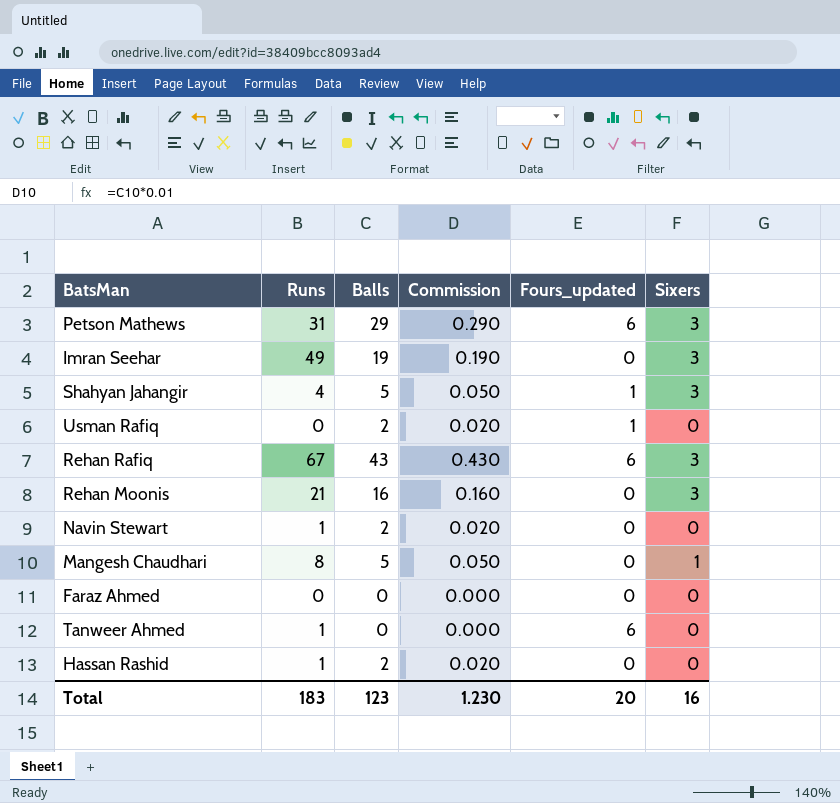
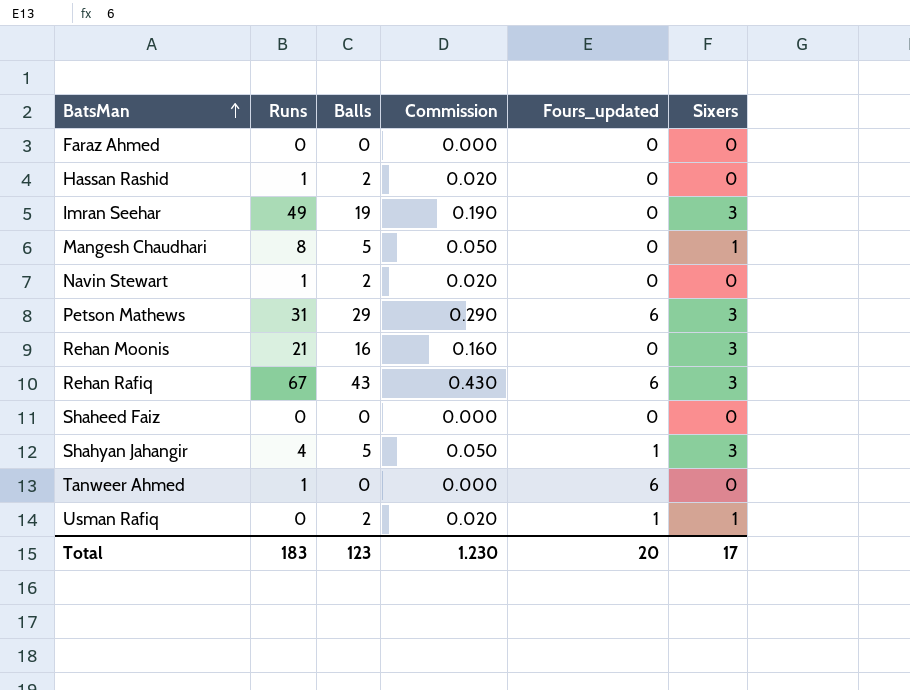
row order: none -> BatsMan ascending
row Shaheed Faiz: none -> 0 | 0 | 0.000 | 0 | 0
Usman Rafiq | Sixers: 0 -> 1
Total | Sixers: 16 -> 17

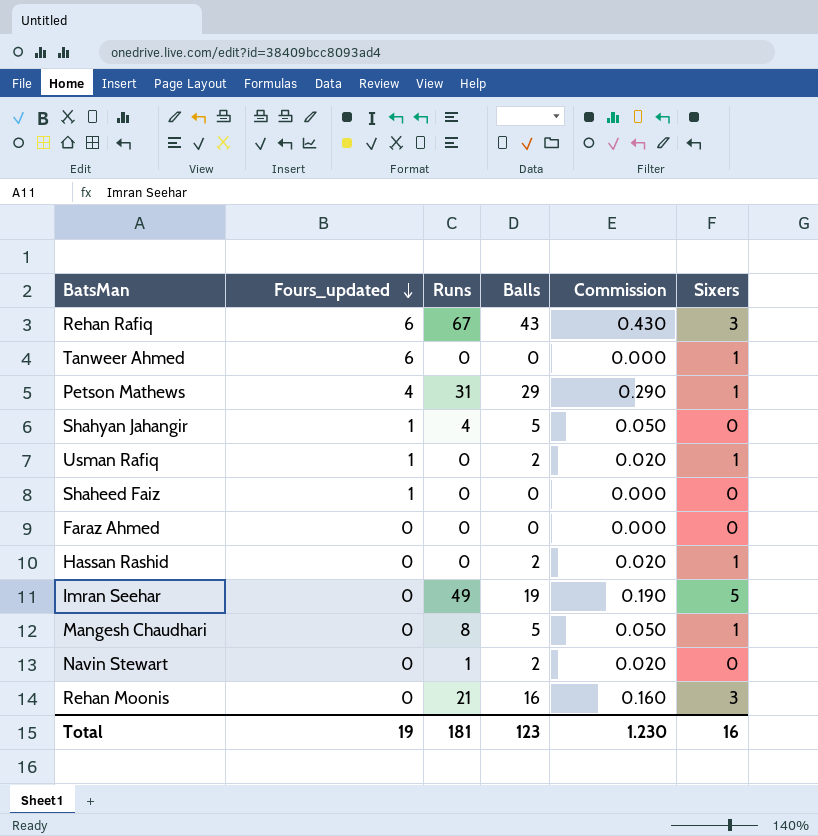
row order: BatsMan ascending -> Fours_updated descending
column Fours_updated | position: 5 -> 2
Tanweer Ahmed | Runs: 1 -> 0
Tanweer Ahmed | Sixers: 0 -> 1
Petson Mathews | Fours_updated: 6 -> 4
Petson Mathews | Sixers: 3 -> 1
Shahyan Jahangir | Sixers: 3 -> 0
Shaheed Faiz | Fours_updated: 0 -> 1
Hassan Rashid | Runs: 1 -> 0
Hassan Rashid | Sixers: 0 -> 1
Imran Seehar | Sixers: 3 -> 5
Total | Fours_updated: 20 -> 19
Total | Runs: 183 -> 181
Total | Sixers: 17 -> 16

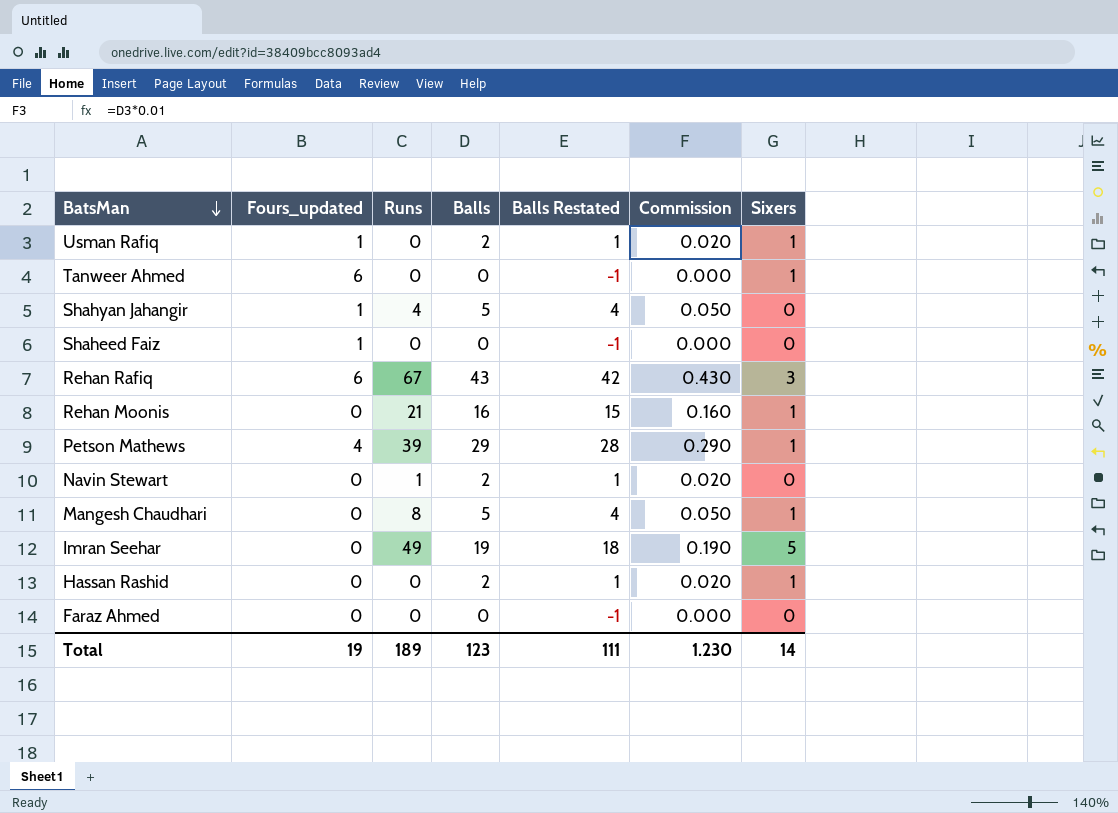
row order: Fours_updated descending -> BatsMan descending
column Balls Restated | formula: none -> [Balls] - 1
Rehan Moonis | Sixers: 3 -> 1
Petson Mathews | Runs: 31 -> 39
Total | Runs: 181 -> 189
Total | Sixers: 16 -> 14

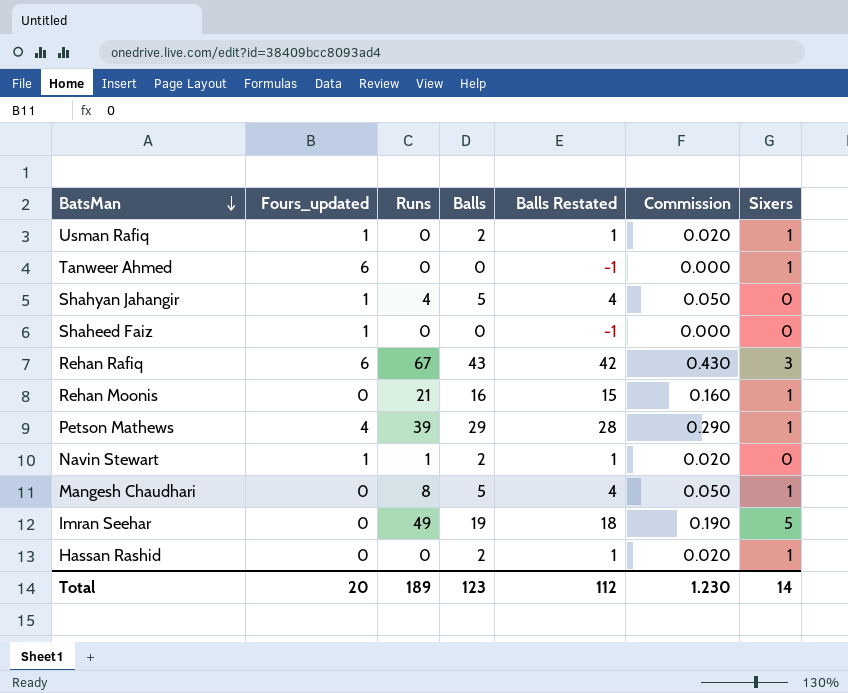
row Faraz Ahmed: 0 | 0 | 0 | -1 | 0.000 | 0 -> none
Navin Stewart | Fours_updated: 0 -> 1
Total | Fours_updated: 19 -> 20
Total | Balls Restated: 111 -> 112

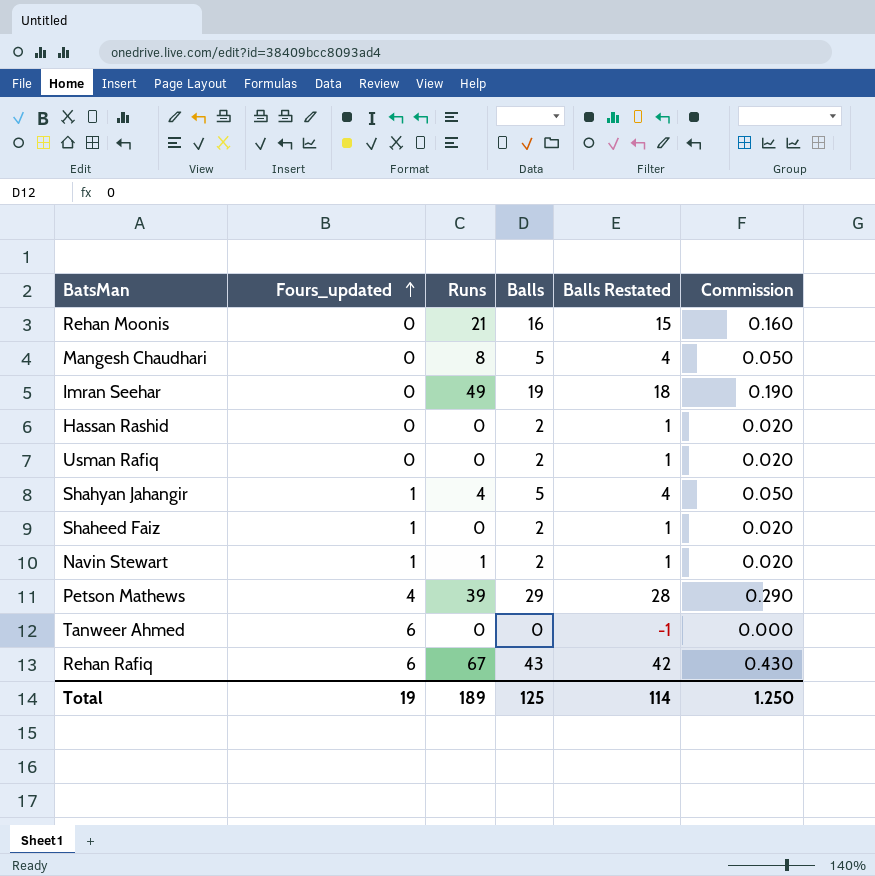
row order: BatsMan descending -> Fours_updated ascending
column Sixers | position: 7 -> none
Usman Rafiq | Fours_updated: 1 -> 0
Shaheed Faiz | Balls: 0 -> 2
Shaheed Faiz | Balls Restated: -1 -> 1
Shaheed Faiz | Commission: 0.000 -> 0.020
Total | Fours_updated: 20 -> 19
Total | Balls: 123 -> 125
Total | Balls Restated: 112 -> 114
Total | Commission: 1.230 -> 1.250

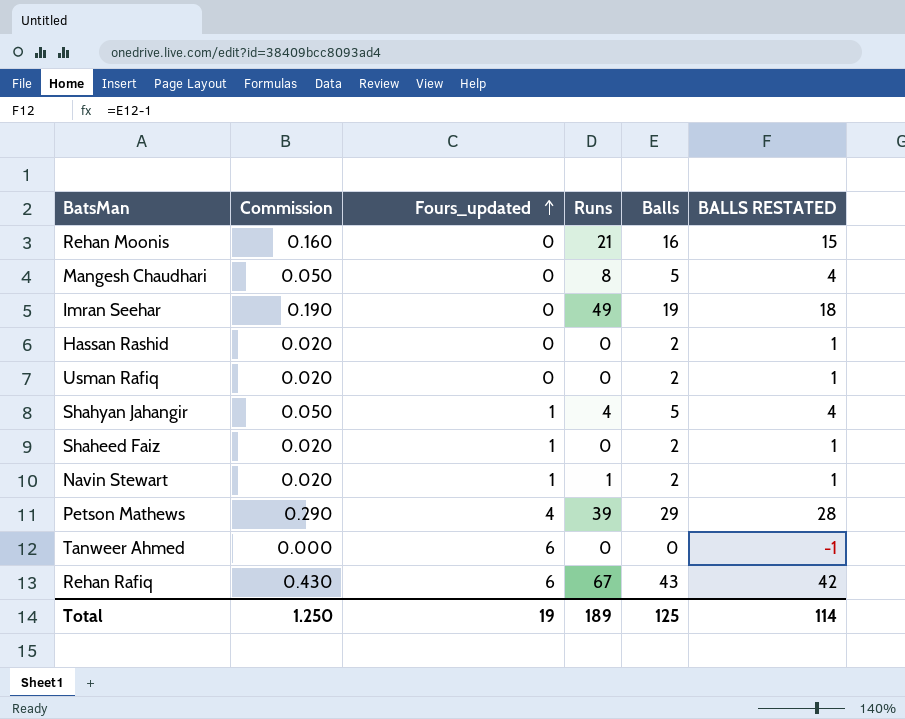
column Commission | position: 6 -> 2
column name: Balls Restated -> BALLS RESTATED

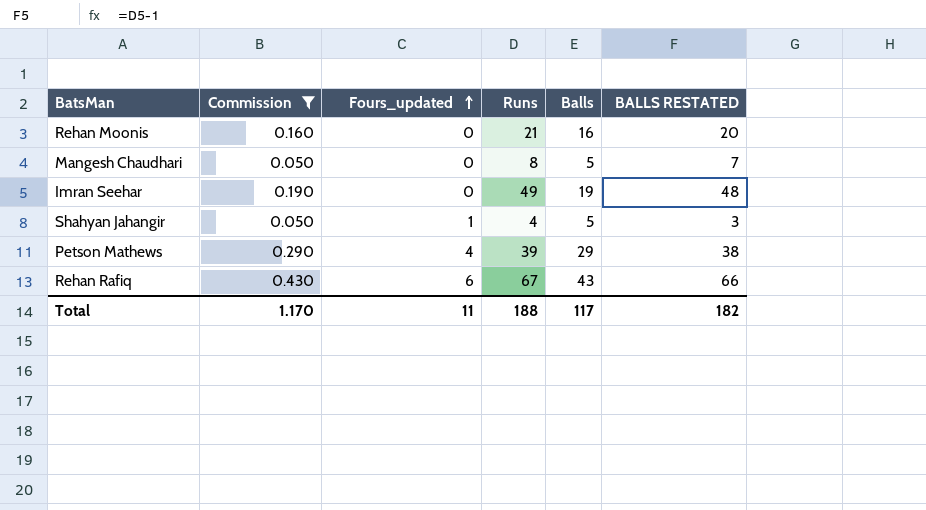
filter: none -> Commission >= 0.050
column BALLS RESTATED | formula: [Balls] - 1 -> [Runs] - 1
Total | Commission: 1.250 -> 1.170
Total | Fours_updated: 19 -> 11
Total | Runs: 189 -> 188
Total | Balls: 125 -> 117
Total | BALLS RESTATED: 114 -> 182

